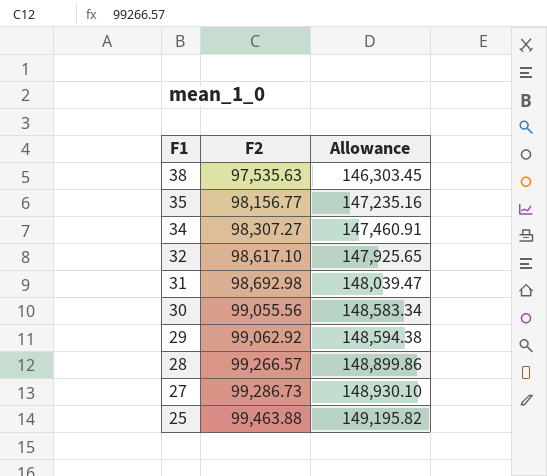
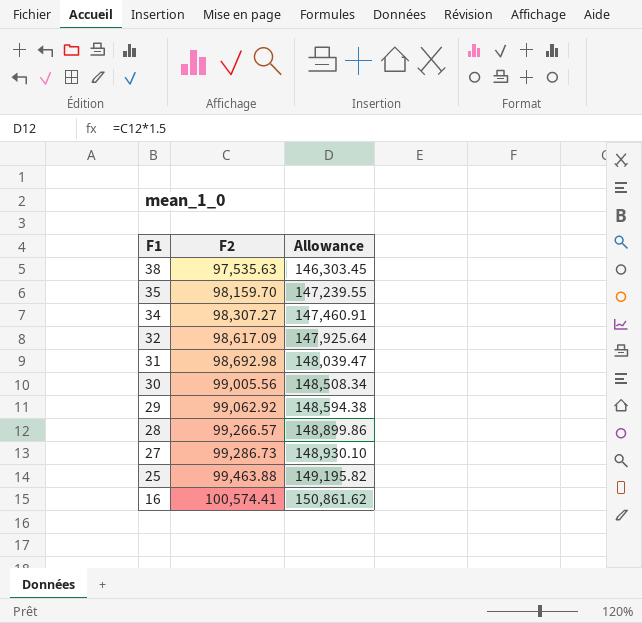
35 | F2: 98,156.77 -> 98,159.70
35 | Allowance: 147,235.16 -> 147,239.55
32 | F2: 98,617.10 -> 98,617.09
32 | Allowance: 147,925.65 -> 147,925.64
30 | F2: 99,055.56 -> 99,005.56
30 | Allowance: 148,583.34 -> 148,508.34
row 16: none -> 100,574.41 | 150,861.62

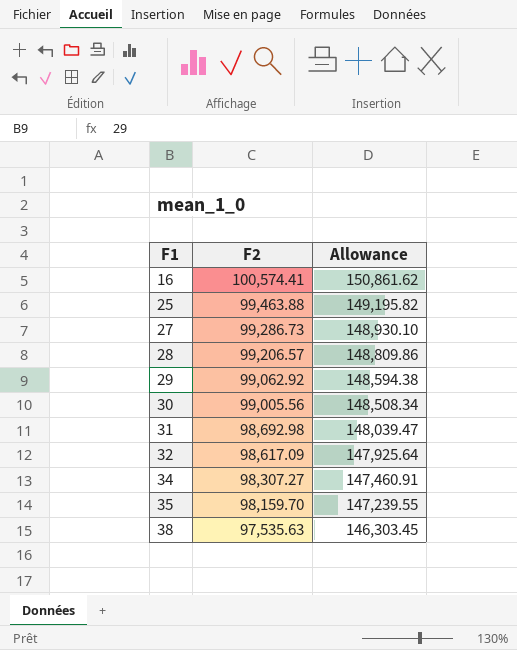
row order: F1 descending -> F1 ascending
28 | F2: 99,266.57 -> 99,206.57
28 | Allowance: 148,899.86 -> 148,809.86

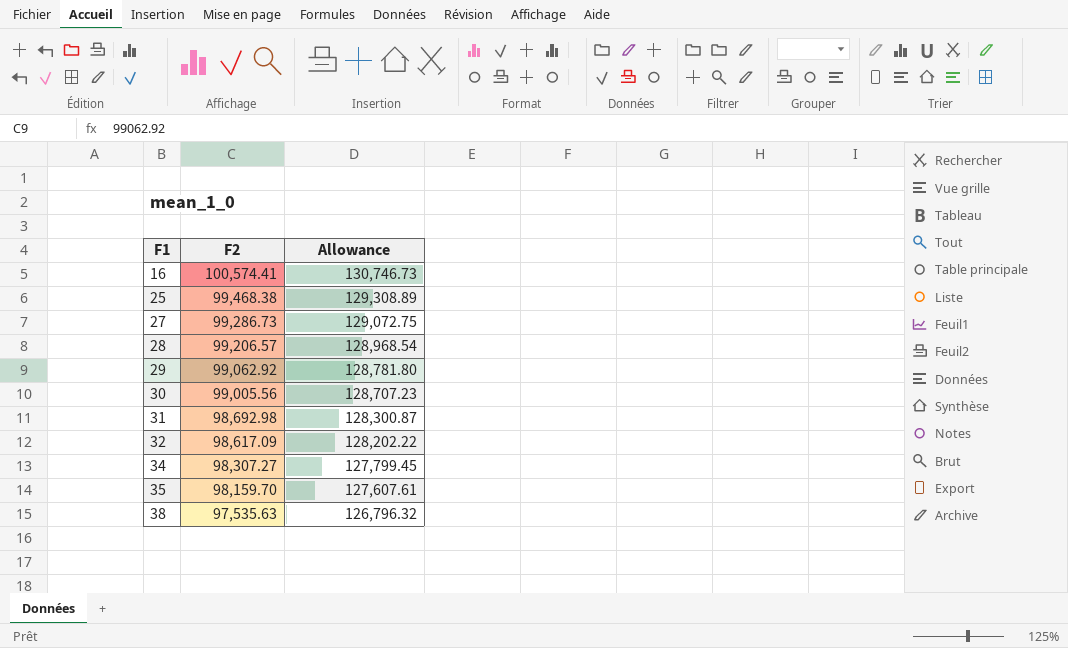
column Allowance | formula: [F2] * 1.5 -> [F2] * 1.3
25 | F2: 99,463.88 -> 99,468.38

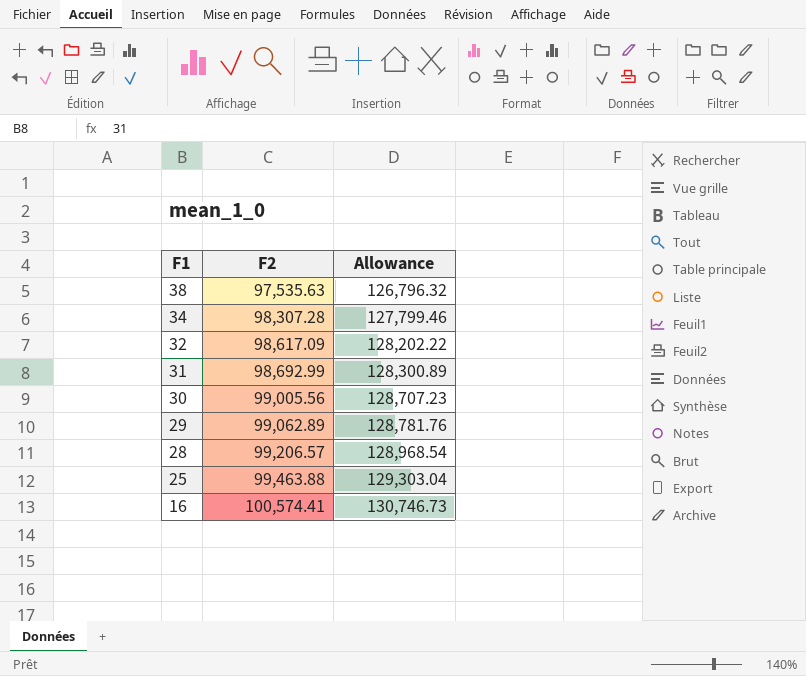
row order: F1 ascending -> F1 descending
row 27: 99,286.73 | 129,072.75 -> none
row 35: 98,159.70 | 127,607.61 -> none
34 | F2: 98,307.27 -> 98,307.28
34 | Allowance: 127,799.45 -> 127,799.46
31 | F2: 98,692.98 -> 98,692.99
31 | Allowance: 128,300.87 -> 128,300.89
29 | F2: 99,062.92 -> 99,062.89
29 | Allowance: 128,781.80 -> 128,781.76
25 | F2: 99,468.38 -> 99,463.88
25 | Allowance: 129,308.89 -> 129,303.04

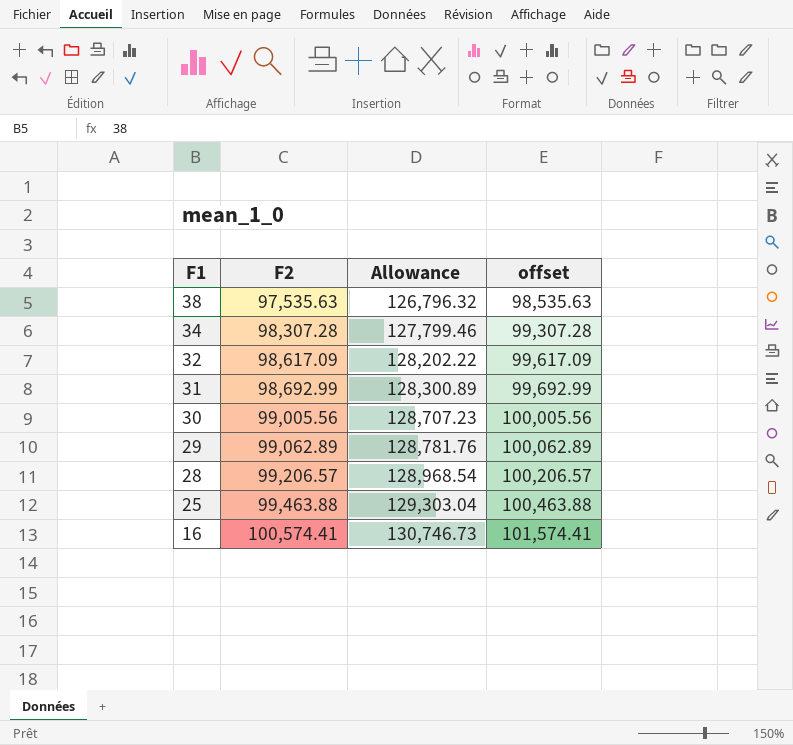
column offset | formula: none -> [F2] + 1000

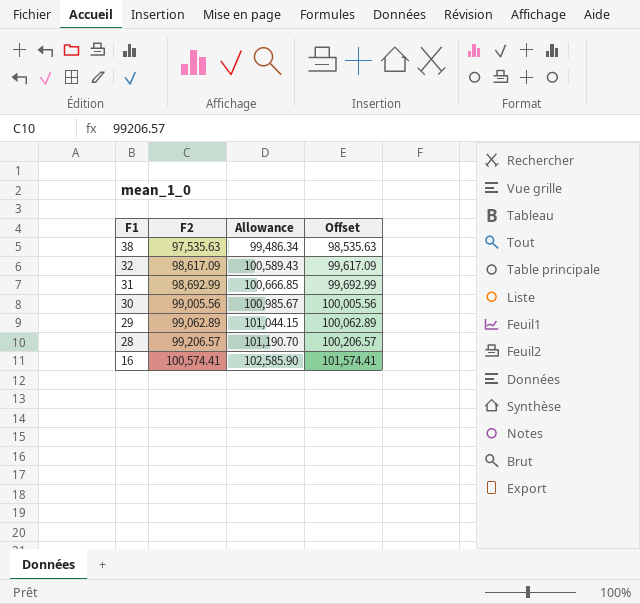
column Allowance | formula: [F2] * 1.3 -> [F2] * 1.02
column name: offset -> Offset
row 34: 98,307.28 | 127,799.46 | 99,307.28 -> none
row 25: 99,463.88 | 129,303.04 | 100,463.88 -> none

